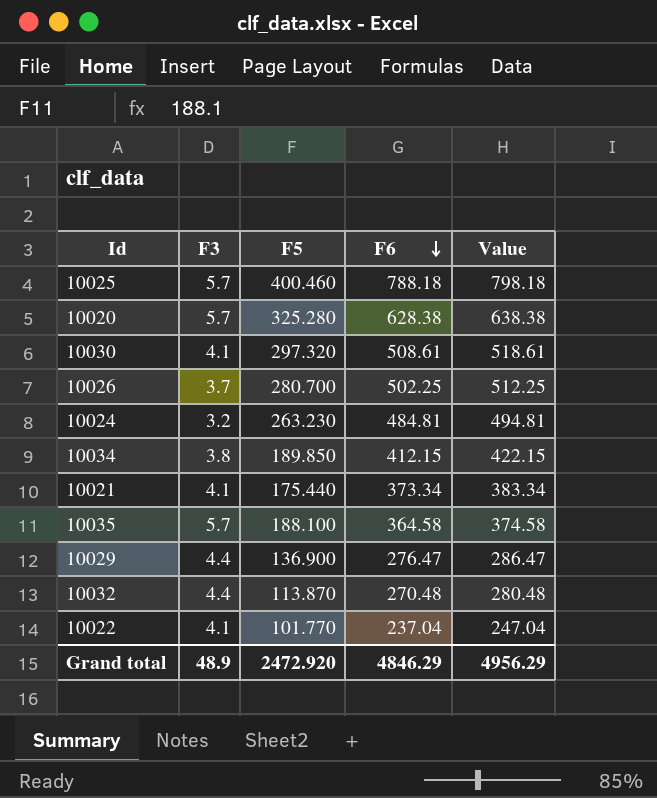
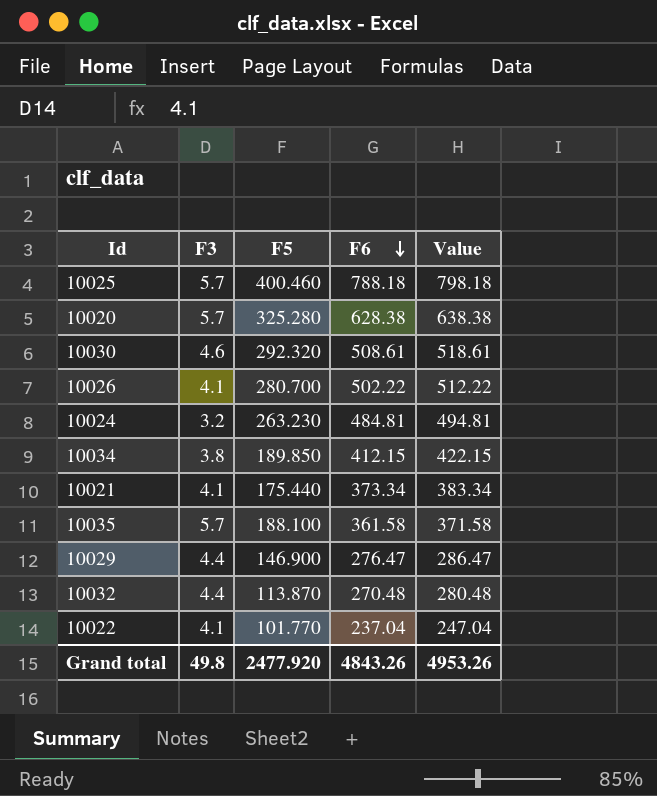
10030 | F3: 4.1 -> 4.6
10030 | F5: 297.320 -> 292.320
10026 | F3: 3.7 -> 4.1
10026 | F6: 502.25 -> 502.22
10026 | Value: 512.25 -> 512.22
10035 | F6: 364.58 -> 361.58
10035 | Value: 374.58 -> 371.58
10029 | F5: 136.900 -> 146.900
Grand total | F3: 48.9 -> 49.8
Grand total | F5: 2472.920 -> 2477.920
Grand total | F6: 4846.29 -> 4843.26
Grand total | Value: 4956.29 -> 4953.26

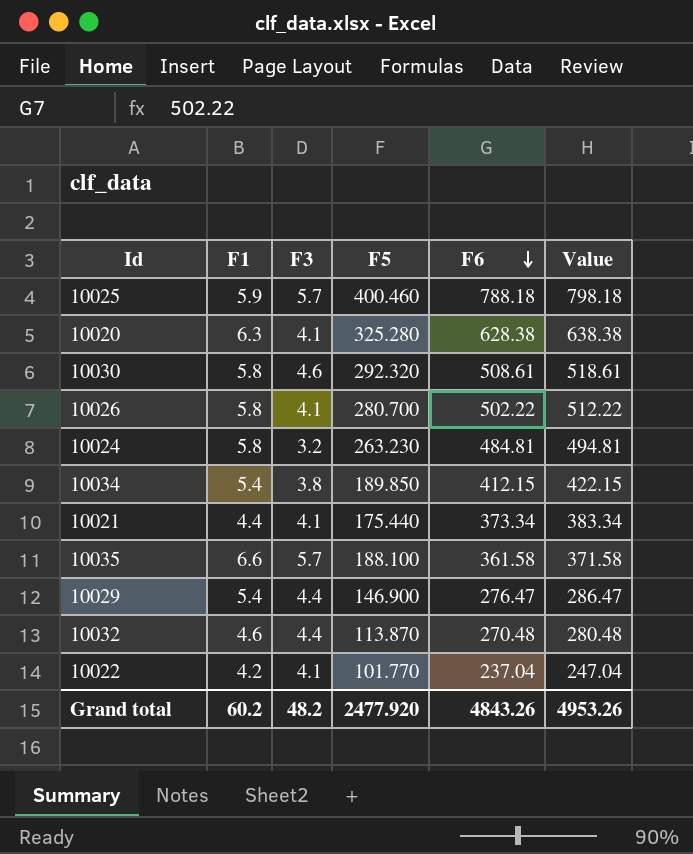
column F1 | position: none -> 2
10020 | F3: 5.7 -> 4.1
Grand total | F3: 49.8 -> 48.2

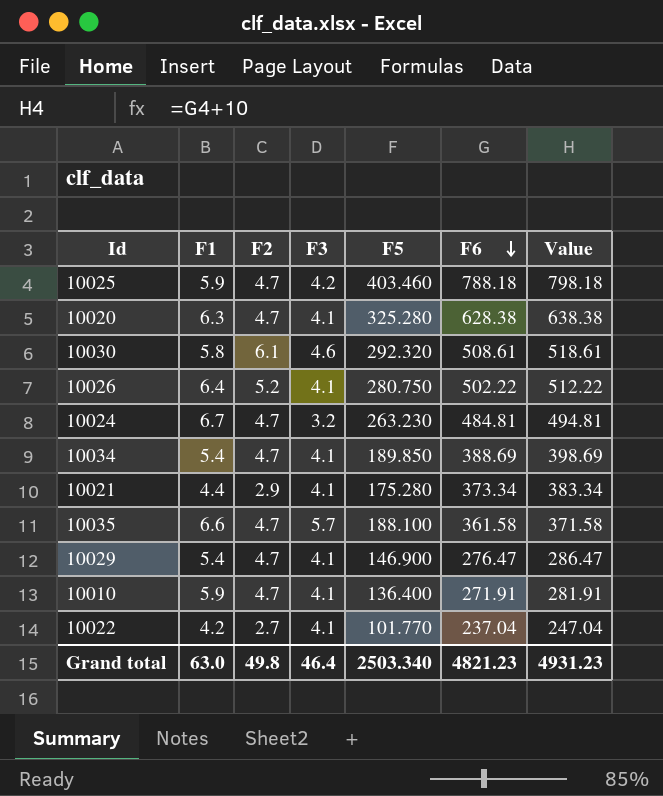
column F2 | position: none -> 3
row 10032: 4.6 | 4.4 | 113.870 | 270.48 | 280.48 -> none
10025 | F3: 5.7 -> 4.2
10025 | F5: 400.460 -> 403.460
10026 | F1: 5.8 -> 6.4
10026 | F5: 280.700 -> 280.750
10024 | F1: 5.8 -> 6.7
10034 | F3: 3.8 -> 4.1
10034 | F6: 412.15 -> 388.69
10034 | Value: 422.15 -> 398.69
10021 | F5: 175.440 -> 175.280
10029 | F3: 4.4 -> 4.1
row 10010: none -> 5.9 | 4.7 | 4.1 | 136.400 | 271.91 | 281.91
Grand total | F1: 60.2 -> 63.0
Grand total | F3: 48.2 -> 46.4
Grand total | F5: 2477.920 -> 2503.340
Grand total | F6: 4843.26 -> 4821.23
Grand total | Value: 4953.26 -> 4931.23

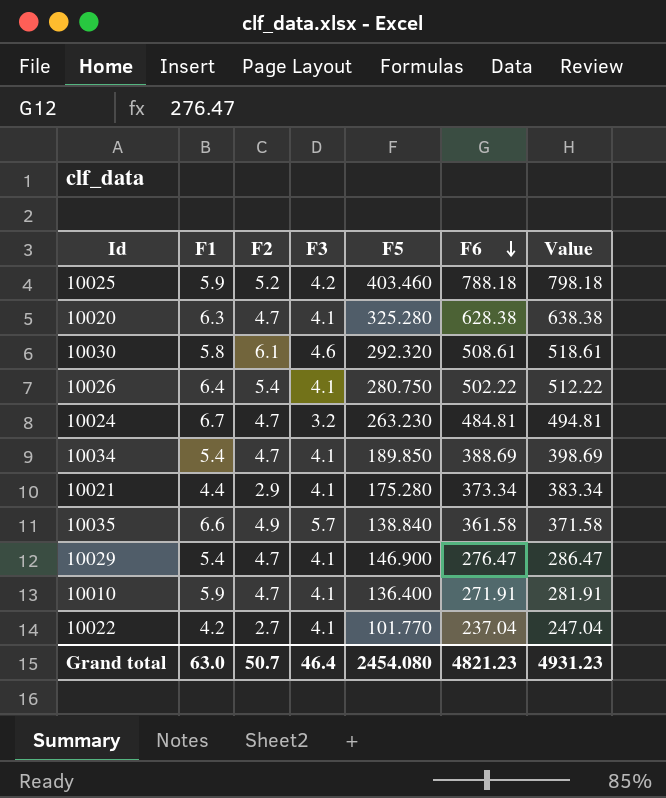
10025 | F2: 4.7 -> 5.2
10026 | F2: 5.2 -> 5.4
10035 | F2: 4.7 -> 4.9
10035 | F5: 188.100 -> 138.840
Grand total | F2: 49.8 -> 50.7
Grand total | F5: 2503.340 -> 2454.080

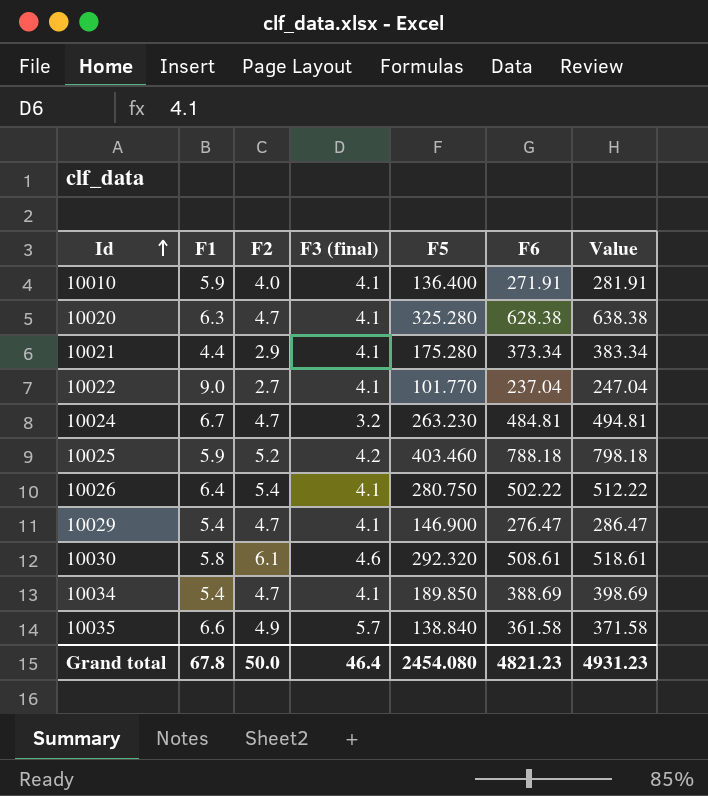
row order: F6 descending -> Id ascending
column name: F3 -> F3 (final)
10010 | F2: 4.7 -> 4.0
10022 | F1: 4.2 -> 9.0
Grand total | F1: 63.0 -> 67.8
Grand total | F2: 50.7 -> 50.0

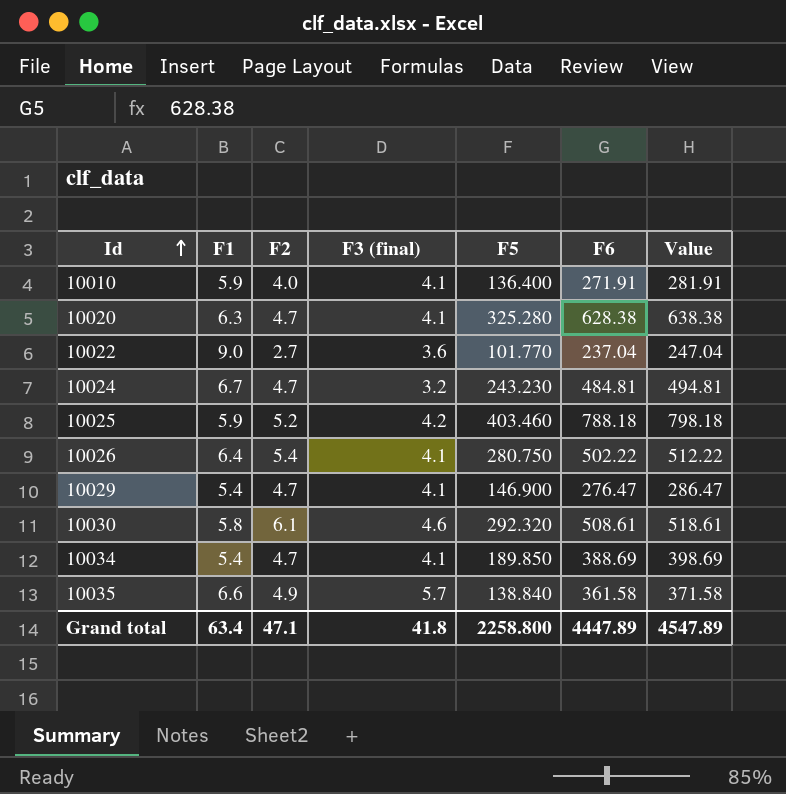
row 10021: 4.4 | 2.9 | 4.1 | 175.280 | 373.34 | 383.34 -> none
10022 | F3 (final): 4.1 -> 3.6
10024 | F5: 263.230 -> 243.230
Grand total | F1: 67.8 -> 63.4
Grand total | F2: 50.0 -> 47.1
Grand total | F3 (final): 46.4 -> 41.8
Grand total | F5: 2454.080 -> 2258.800
Grand total | F6: 4821.23 -> 4447.89
Grand total | Value: 4931.23 -> 4547.89

